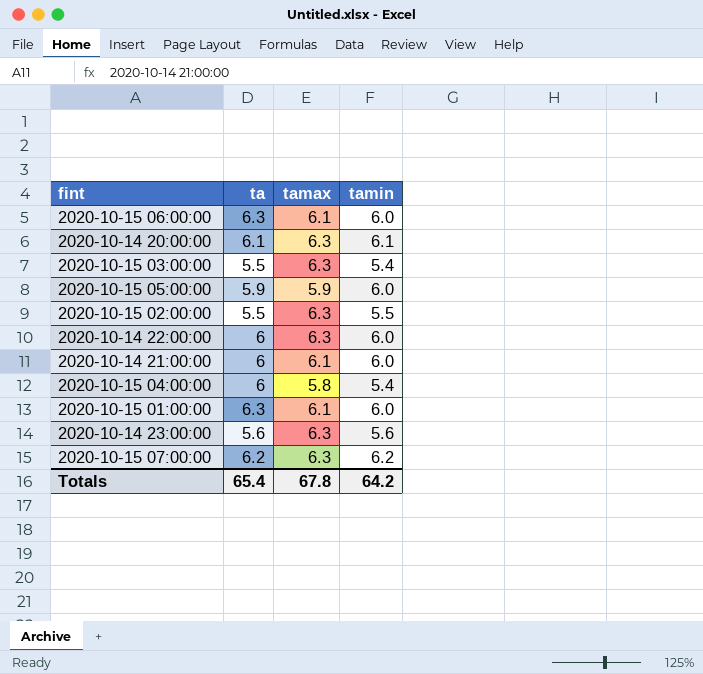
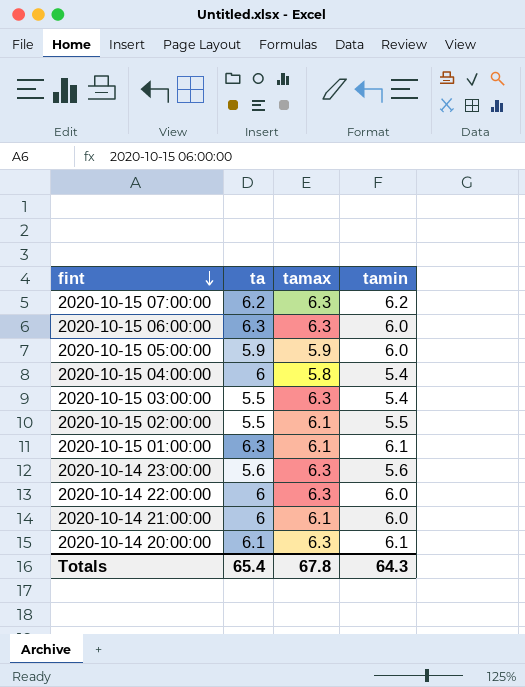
row order: none -> fint descending
2020-10-15 06:00:00 | tamax: 6.1 -> 6.3
2020-10-15 02:00:00 | tamax: 6.3 -> 6.1
2020-10-15 01:00:00 | tamin: 6.0 -> 6.1
Totals | tamin: 64.2 -> 64.3

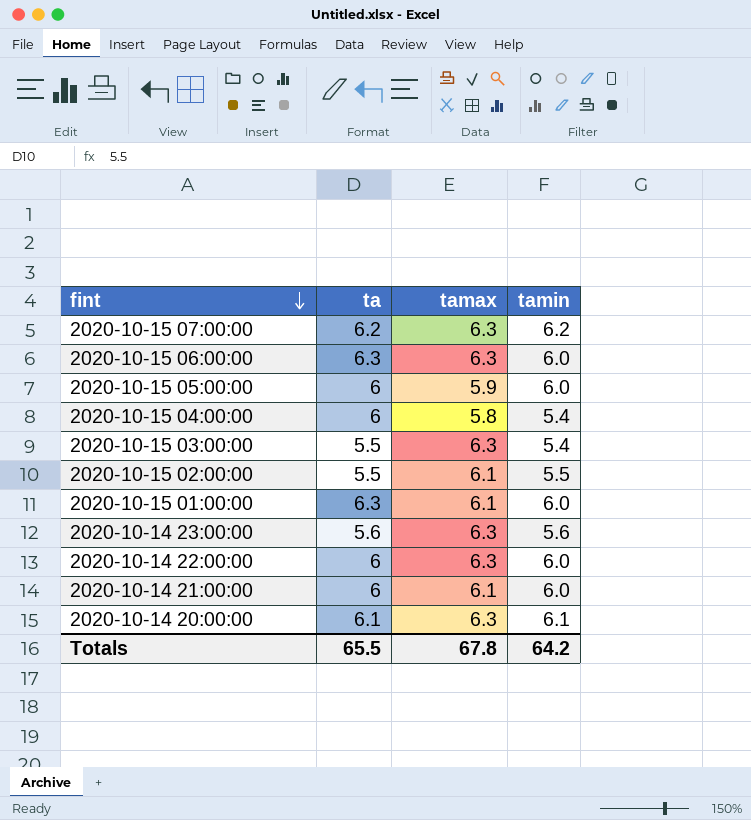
2020-10-15 05:00:00 | ta: 5.9 -> 6
2020-10-15 01:00:00 | tamin: 6.1 -> 6.0
Totals | ta: 65.4 -> 65.5
Totals | tamin: 64.3 -> 64.2

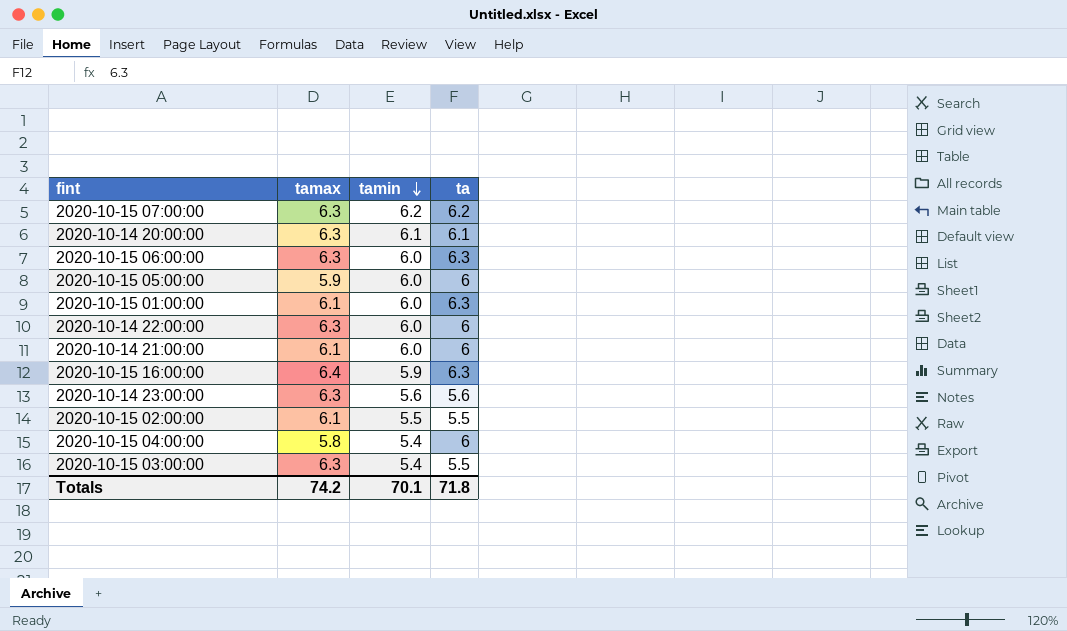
row order: fint descending -> tamin descending
column ta | position: 2 -> 4
row 2020-10-15 16:00:00: none -> 6.4 | 5.9 | 6.3
Totals | tamax: 67.8 -> 74.2
Totals | tamin: 64.2 -> 70.1
Totals | ta: 65.5 -> 71.8

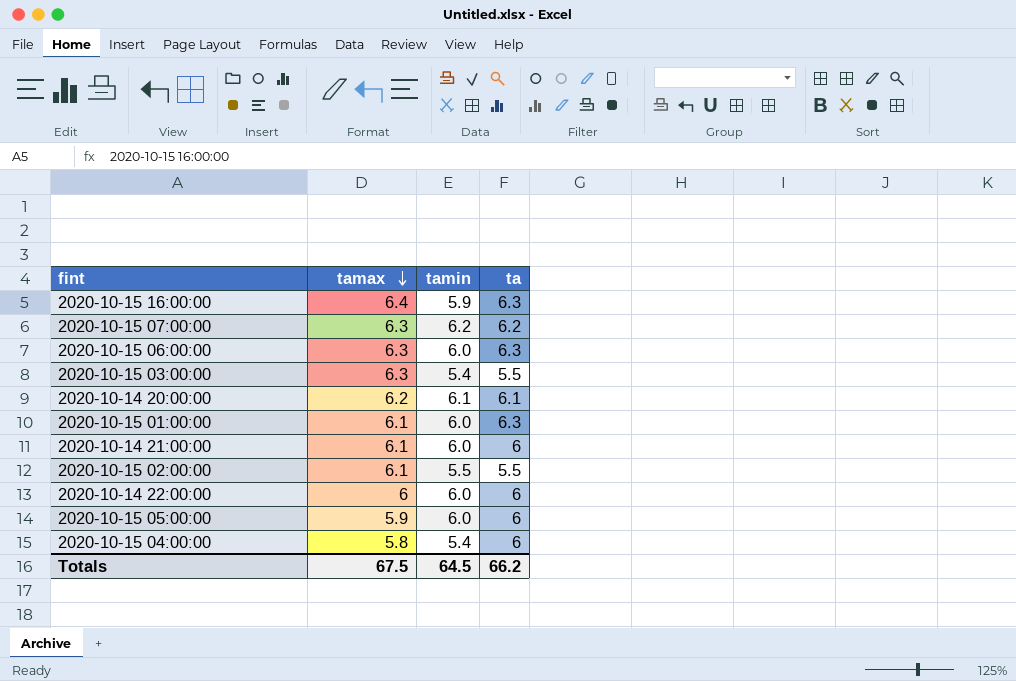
row order: tamin descending -> tamax descending
row 2020-10-14 23:00:00: 6.3 | 5.6 | 5.6 -> none
2020-10-14 20:00:00 | tamax: 6.3 -> 6.2
2020-10-14 22:00:00 | tamax: 6.3 -> 6
Totals | tamax: 74.2 -> 67.5
Totals | tamin: 70.1 -> 64.5
Totals | ta: 71.8 -> 66.2

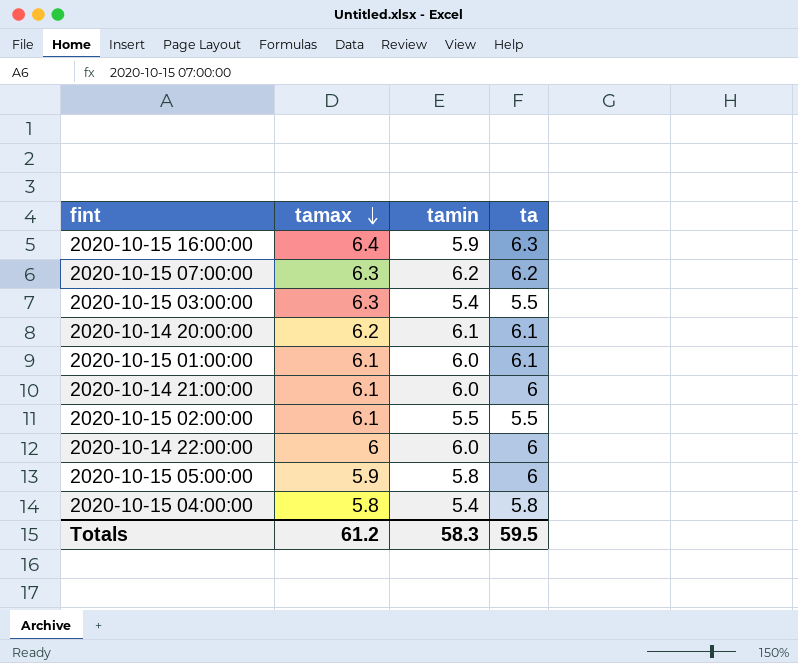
row 2020-10-15 06:00:00: 6.3 | 6.0 | 6.3 -> none
2020-10-15 01:00:00 | ta: 6.3 -> 6.1
2020-10-15 05:00:00 | tamin: 6.0 -> 5.8
2020-10-15 04:00:00 | ta: 6 -> 5.8
Totals | tamax: 67.5 -> 61.2
Totals | tamin: 64.5 -> 58.3
Totals | ta: 66.2 -> 59.5

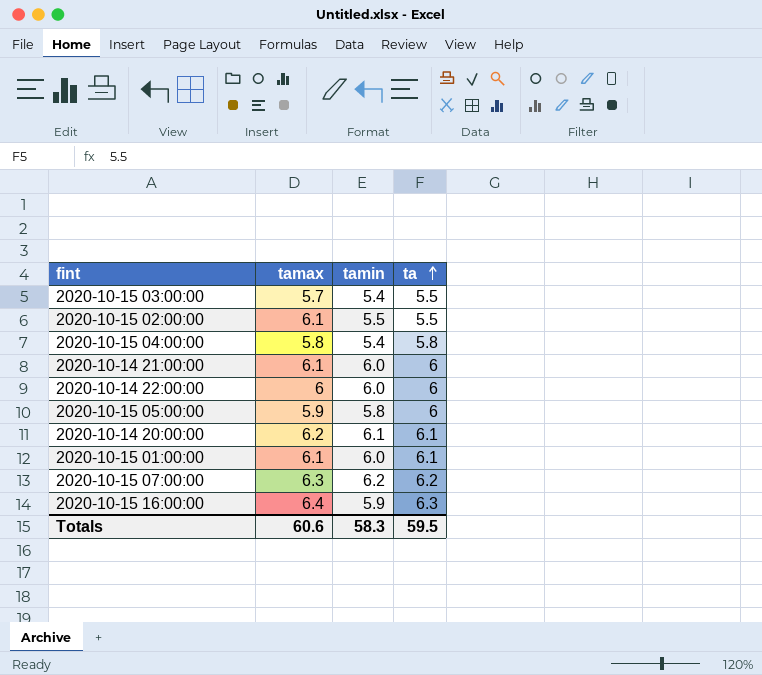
row order: tamax descending -> ta ascending
2020-10-15 03:00:00 | tamax: 6.3 -> 5.7
Totals | tamax: 61.2 -> 60.6

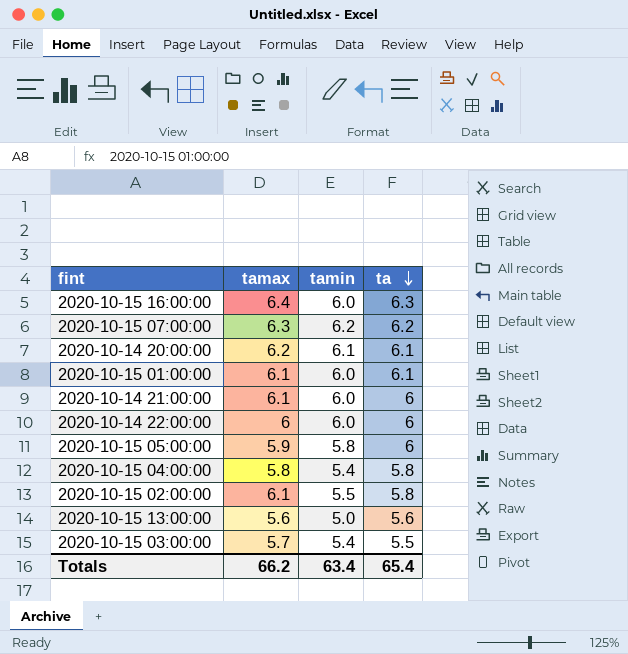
row order: ta ascending -> ta descending
2020-10-15 16:00:00 | tamin: 5.9 -> 6.0
2020-10-15 02:00:00 | ta: 5.5 -> 5.8
row 2020-10-15 13:00:00: none -> 5.6 | 5.0 | 5.6
Totals | tamax: 60.6 -> 66.2
Totals | tamin: 58.3 -> 63.4
Totals | ta: 59.5 -> 65.4

